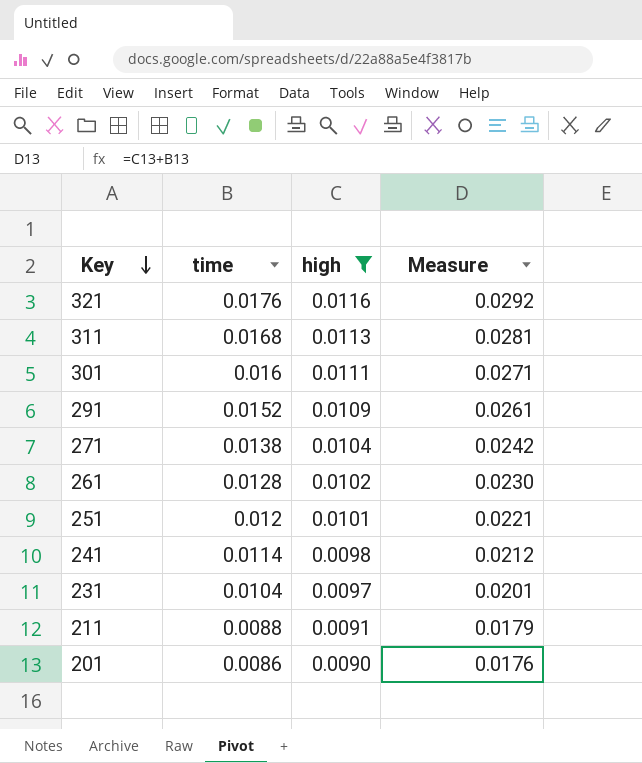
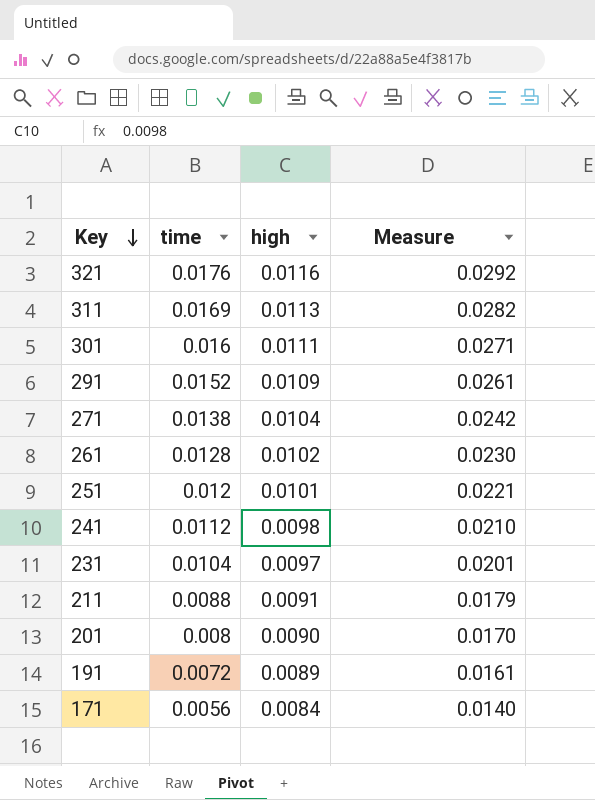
filter: high >= 0.0090 -> none
311 | time: 0.0168 -> 0.0169
311 | Measure: 0.0281 -> 0.0282
241 | time: 0.0114 -> 0.0112
241 | Measure: 0.0212 -> 0.0210
201 | time: 0.0086 -> 0.008
201 | Measure: 0.0176 -> 0.0170

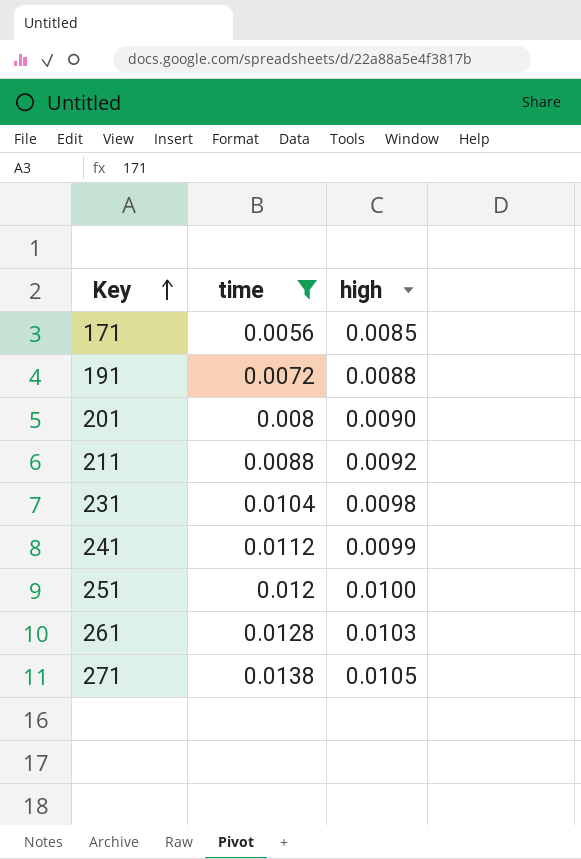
filter: none -> time <= 0.0138
row order: Key descending -> Key ascending
column Measure | formula: [time] + [high] -> none
171 | high: 0.0084 -> 0.0085
191 | high: 0.0089 -> 0.0088
211 | high: 0.0091 -> 0.0092
231 | high: 0.0097 -> 0.0098
241 | high: 0.0098 -> 0.0099
251 | high: 0.0101 -> 0.0100
261 | high: 0.0102 -> 0.0103
271 | high: 0.0104 -> 0.0105

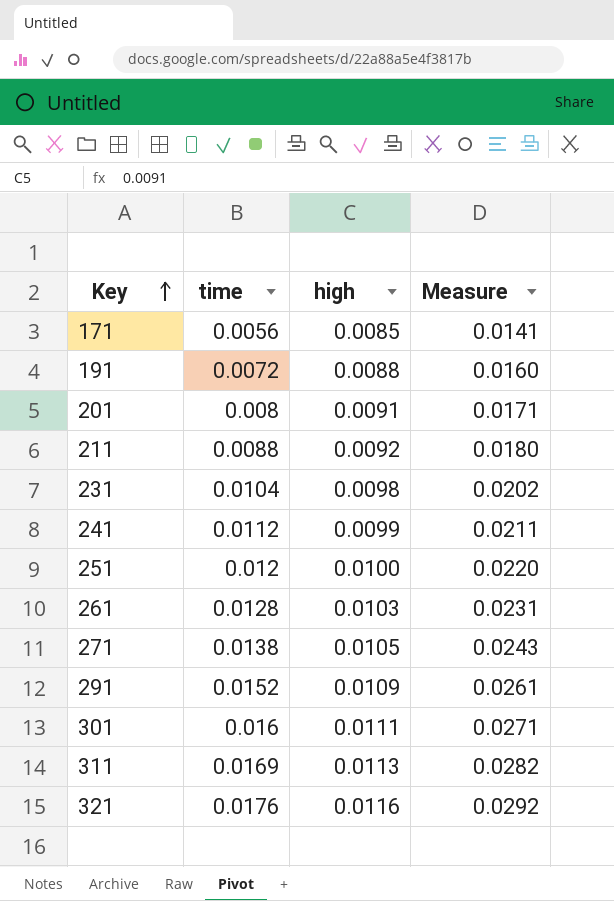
filter: time <= 0.0138 -> none
column Measure | formula: none -> [time] + [high]
201 | high: 0.0090 -> 0.0091

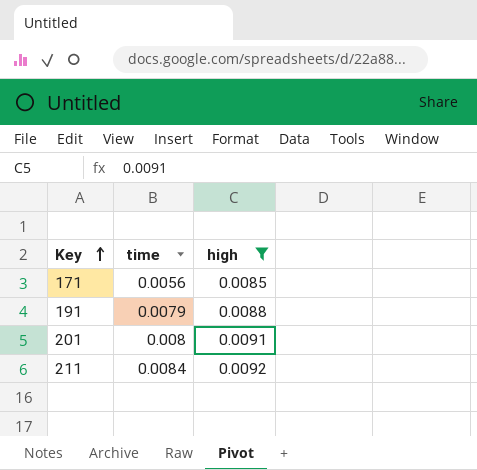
filter: none -> high <= 0.0092
column Measure | formula: [time] + [high] -> none
191 | time: 0.0072 -> 0.0079
211 | time: 0.0088 -> 0.0084

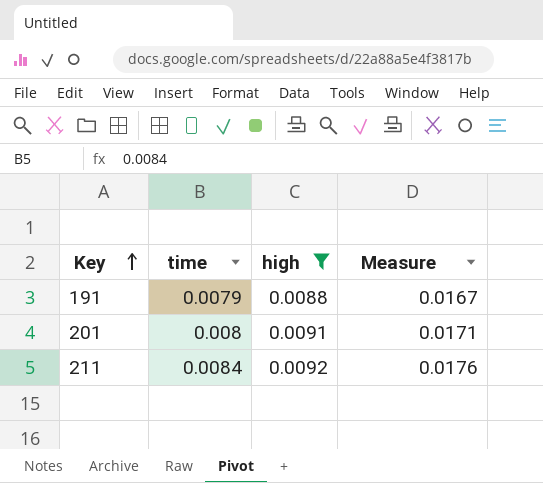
column Measure | formula: none -> [time] + [high]
row 171: 0.0056 | 0.0085 -> none

